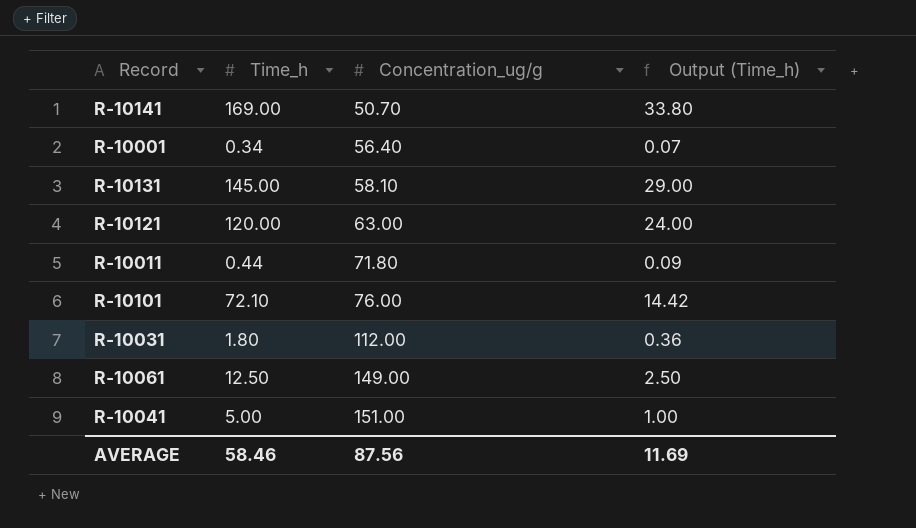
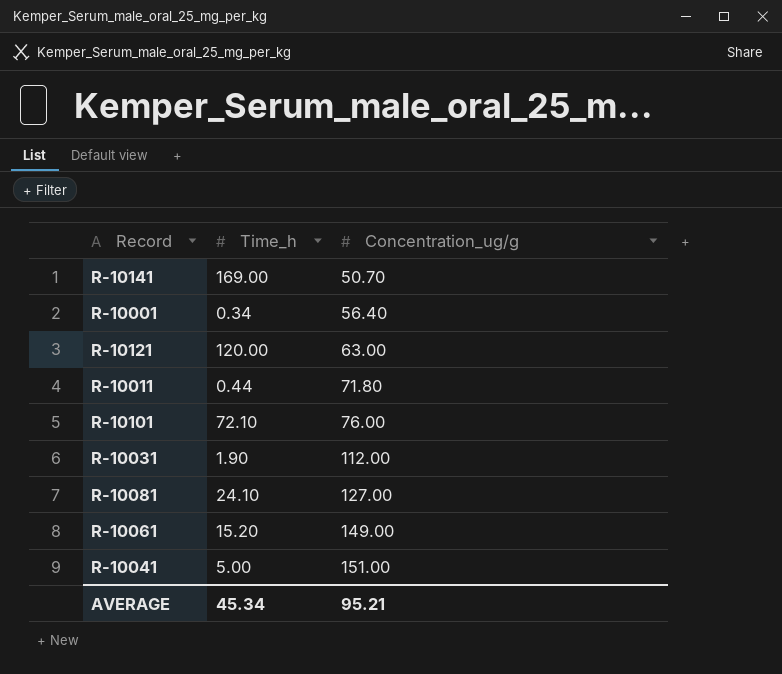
column Output (Time_h) | formula: [Time_h] * 0.2 -> none
row R-10131: 145.00 | 58.10 | 29.00 -> none
R-10031 | Time_h: 1.80 -> 1.90
row R-10081: none -> 24.10 | 127.00
R-10061 | Time_h: 12.50 -> 15.20
AVERAGE | Time_h: 58.46 -> 45.34
AVERAGE | Concentration_ug/g: 87.56 -> 95.21

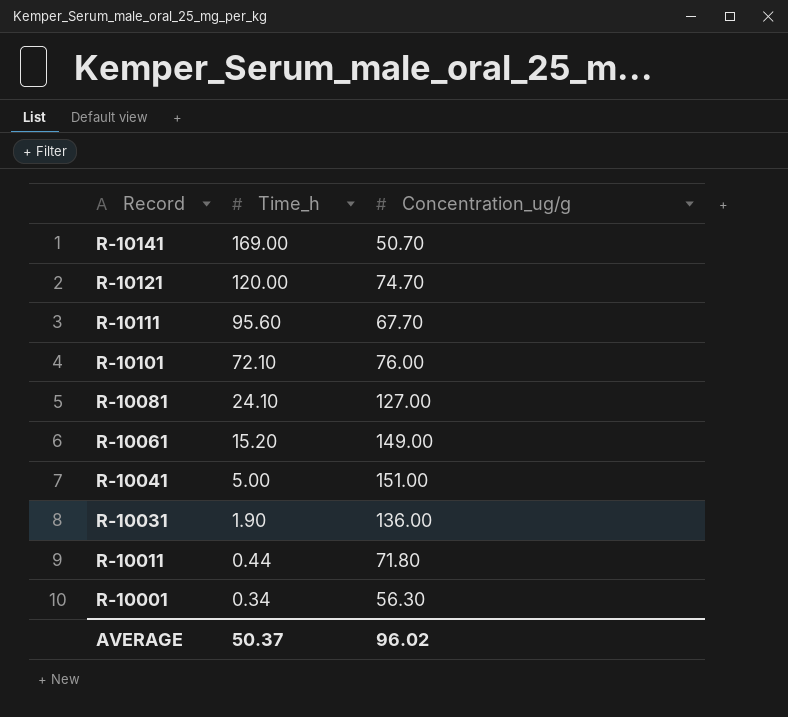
row order: Concentration_ug/g ascending -> Record descending
R-10121 | Concentration_ug/g: 63.00 -> 74.70
row R-10111: none -> 95.60 | 67.70
R-10031 | Concentration_ug/g: 112.00 -> 136.00
R-10001 | Concentration_ug/g: 56.40 -> 56.30
AVERAGE | Time_h: 45.34 -> 50.37
AVERAGE | Concentration_ug/g: 95.21 -> 96.02

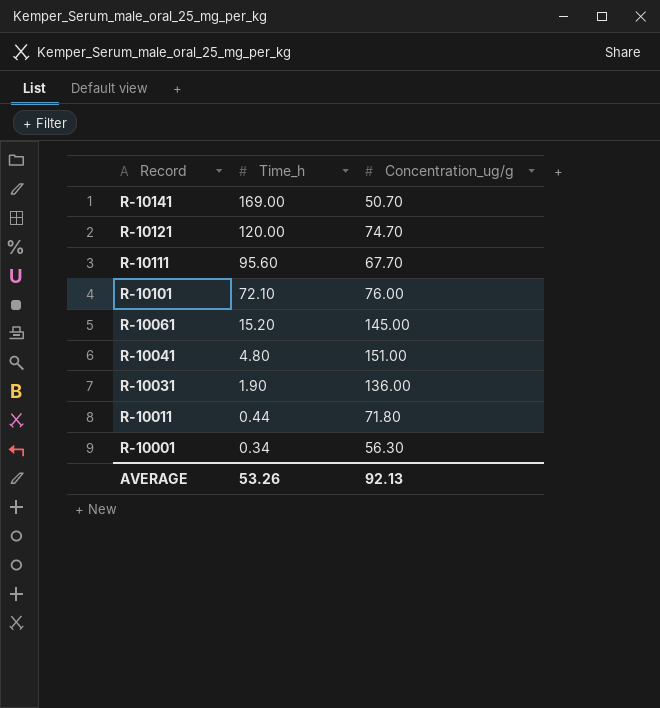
row R-10081: 24.10 | 127.00 -> none
R-10061 | Concentration_ug/g: 149.00 -> 145.00
R-10041 | Time_h: 5.00 -> 4.80
AVERAGE | Time_h: 50.37 -> 53.26
AVERAGE | Concentration_ug/g: 96.02 -> 92.13

